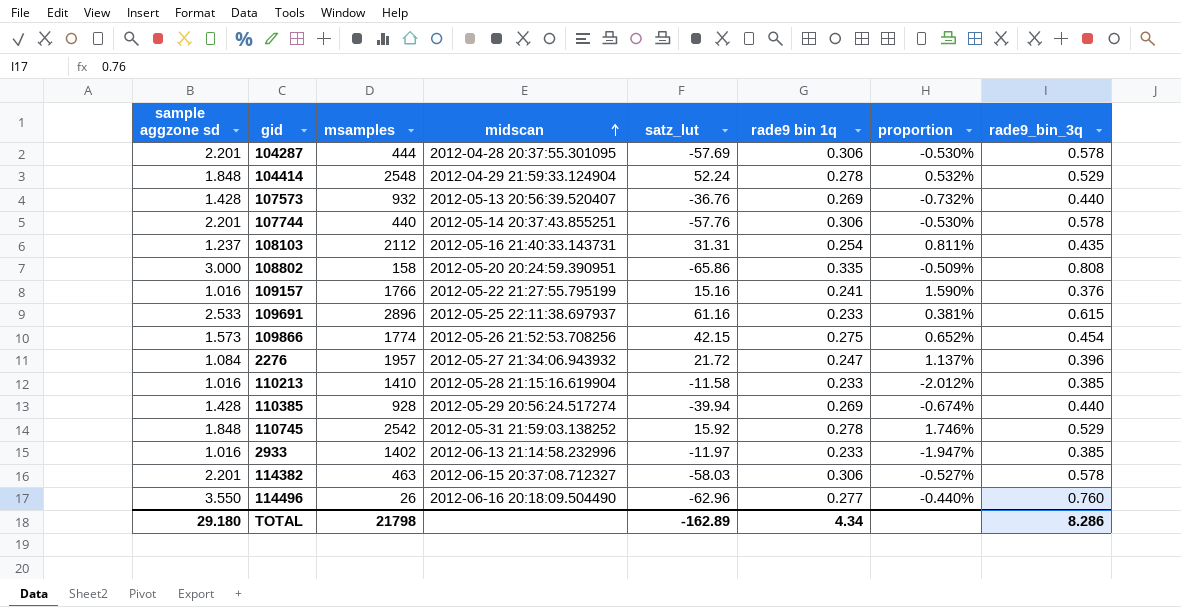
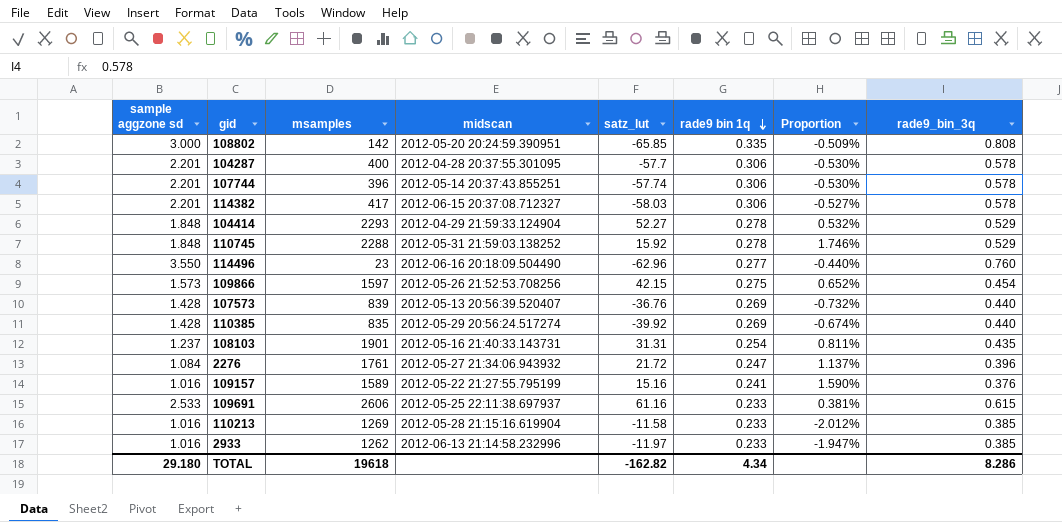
row order: midscan ascending -> rade9 bin 1q descending
column name: proportion -> Proportion
108802 | msamples: 158 -> 142
108802 | satz_lut: -65.86 -> -65.85
104287 | msamples: 444 -> 400
104287 | satz_lut: -57.69 -> -57.7
107744 | msamples: 440 -> 396
107744 | satz_lut: -57.76 -> -57.74
114382 | msamples: 463 -> 417
104414 | msamples: 2548 -> 2293
104414 | satz_lut: 52.24 -> 52.27
110745 | msamples: 2542 -> 2288
114496 | msamples: 26 -> 23
109866 | msamples: 1774 -> 1597
107573 | msamples: 932 -> 839
110385 | msamples: 928 -> 835
110385 | satz_lut: -39.94 -> -39.92
108103 | msamples: 2112 -> 1901
2276 | msamples: 1957 -> 1761
109157 | msamples: 1766 -> 1589
109691 | msamples: 2896 -> 2606
110213 | msamples: 1410 -> 1269
2933 | msamples: 1402 -> 1262
TOTAL | msamples: 21798 -> 19618
TOTAL | satz_lut: -162.89 -> -162.82

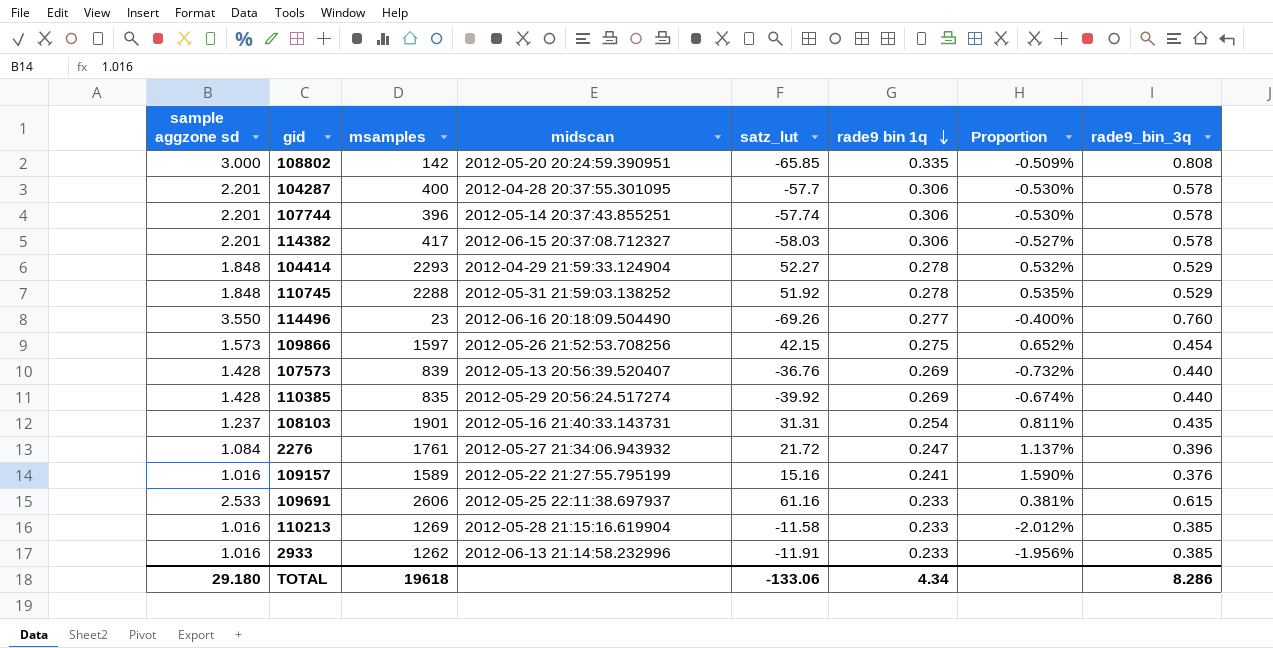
110745 | satz_lut: 15.92 -> 51.92
110745 | Proportion: 1.746% -> 0.535%
114496 | satz_lut: -62.96 -> -69.26
114496 | Proportion: -0.440% -> -0.400%
2933 | satz_lut: -11.97 -> -11.91
2933 | Proportion: -1.947% -> -1.956%
TOTAL | satz_lut: -162.82 -> -133.06

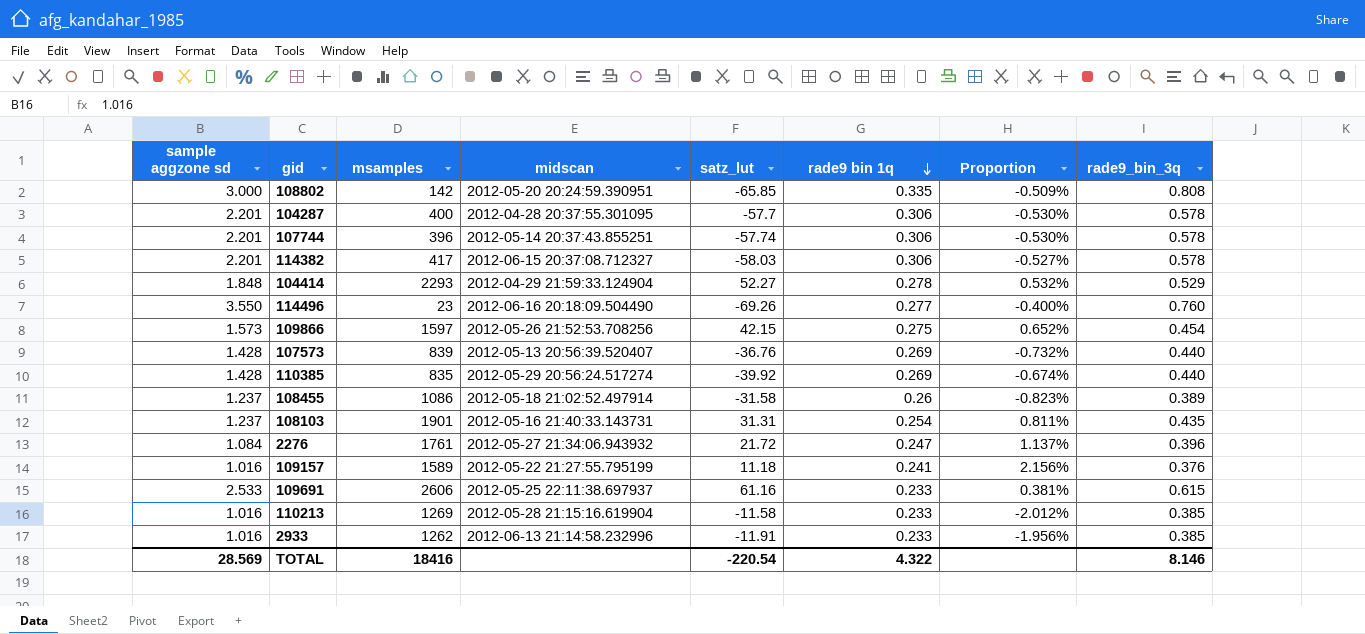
row 110745: 1.848 | 2288 | 2012-05-31 21:59:03.138252 | 51.92 | 0.278 | 0.535% | 0.529 -> none
row 108455: none -> 1.237 | 1086 | 2012-05-18 21:02:52.497914 | -31.58 | 0.26 | -0.823% | 0.389
109157 | satz_lut: 15.16 -> 11.18
109157 | Proportion: 1.590% -> 2.156%
TOTAL | sample aggzone sd: 29.180 -> 28.569
TOTAL | msamples: 19618 -> 18416
TOTAL | satz_lut: -133.06 -> -220.54
TOTAL | rade9 bin 1q: 4.34 -> 4.322
TOTAL | rade9_bin_3q: 8.286 -> 8.146

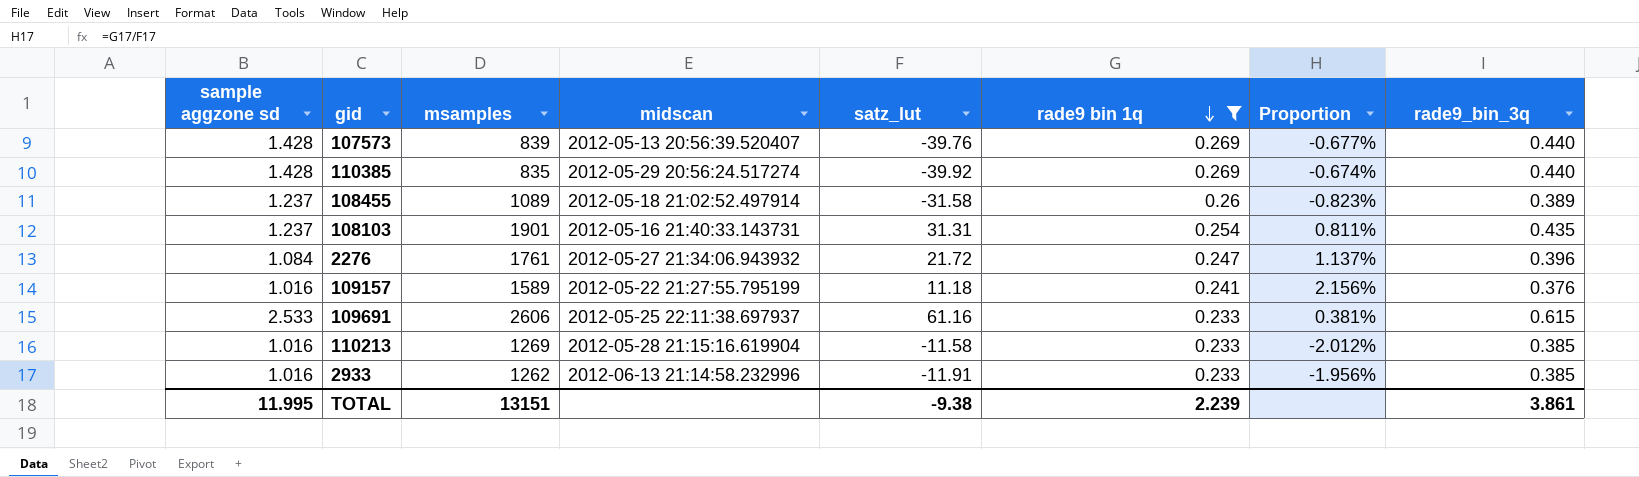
filter: none -> rade9 bin 1q <= 0.269
107573 | satz_lut: -36.76 -> -39.76
107573 | Proportion: -0.732% -> -0.677%
108455 | msamples: 1086 -> 1089
TOTAL | sample aggzone sd: 28.569 -> 11.995
TOTAL | msamples: 18416 -> 13151
TOTAL | satz_lut: -220.54 -> -9.38
TOTAL | rade9 bin 1q: 4.322 -> 2.239
TOTAL | rade9_bin_3q: 8.146 -> 3.861

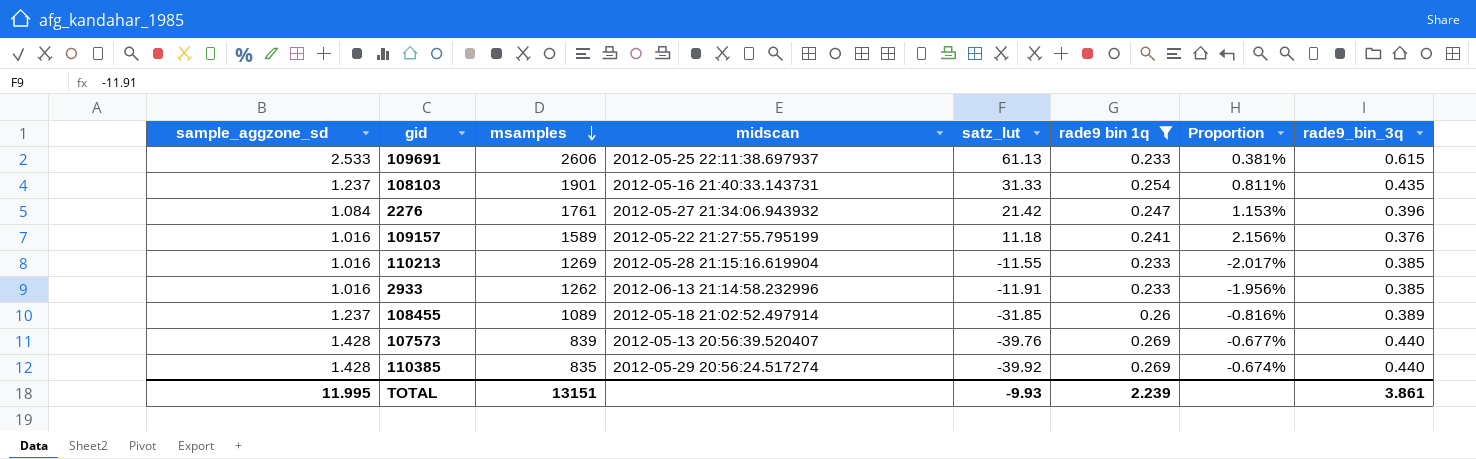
row order: rade9 bin 1q descending -> msamples descending
column name: sample aggzone sd -> sample_aggzone_sd
109691 | satz_lut: 61.16 -> 61.13
108103 | satz_lut: 31.31 -> 31.33
2276 | satz_lut: 21.72 -> 21.42
2276 | Proportion: 1.137% -> 1.153%
110213 | satz_lut: -11.58 -> -11.55
110213 | Proportion: -2.012% -> -2.017%
108455 | satz_lut: -31.58 -> -31.85
108455 | Proportion: -0.823% -> -0.816%
TOTAL | satz_lut: -9.38 -> -9.93

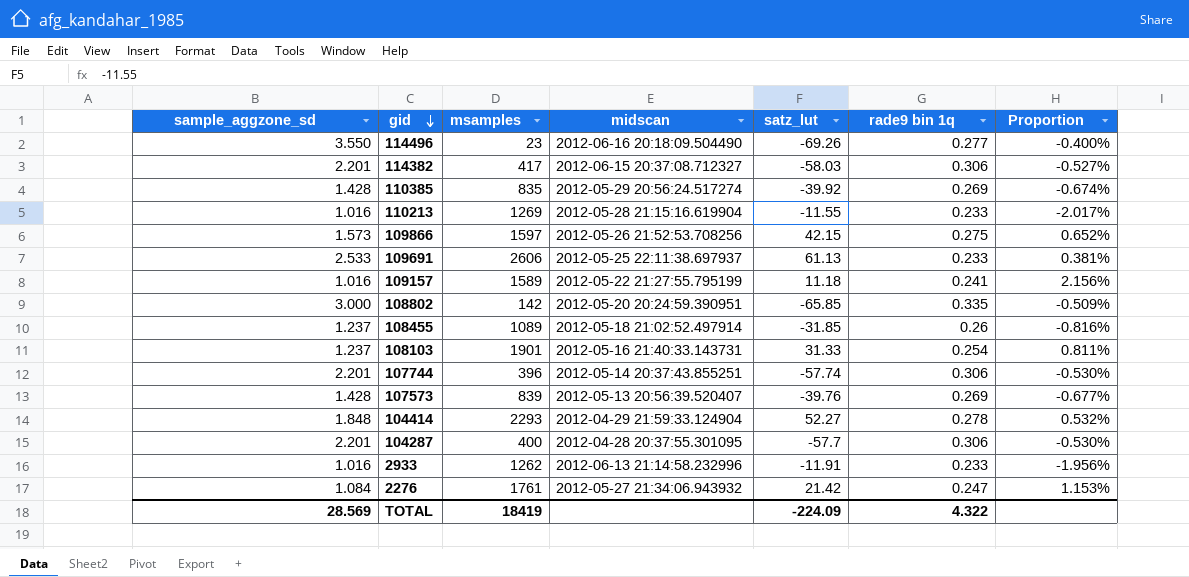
filter: rade9 bin 1q <= 0.269 -> none
row order: msamples descending -> gid descending
column rade9_bin_3q | position: 8 -> none
TOTAL | sample_aggzone_sd: 11.995 -> 28.569
TOTAL | msamples: 13151 -> 18419
TOTAL | satz_lut: -9.93 -> -224.09
TOTAL | rade9 bin 1q: 2.239 -> 4.322

